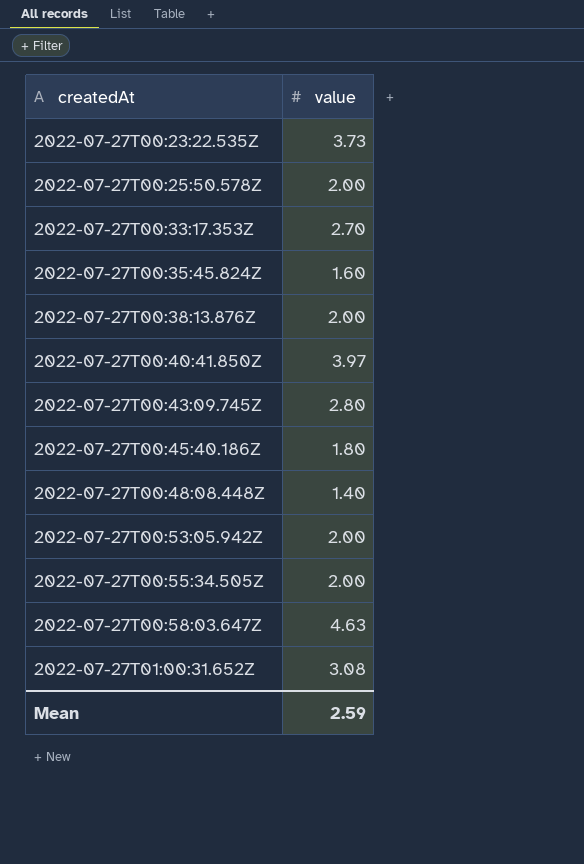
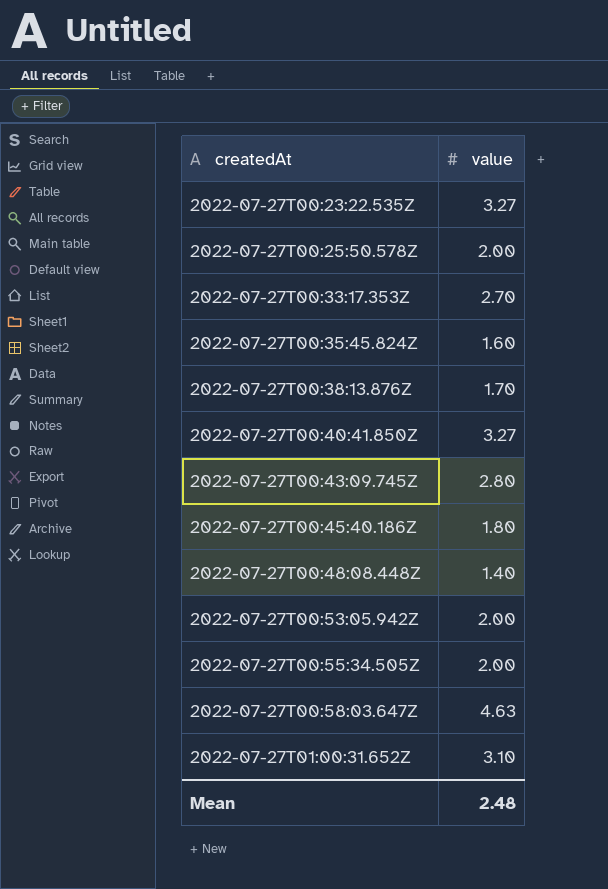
2022-07-27T00:23:22.535Z | value: 3.73 -> 3.27
2022-07-27T00:38:13.876Z | value: 2.00 -> 1.70
2022-07-27T00:40:41.850Z | value: 3.97 -> 3.27
2022-07-27T01:00:31.652Z | value: 3.08 -> 3.10
Mean | value: 2.59 -> 2.48

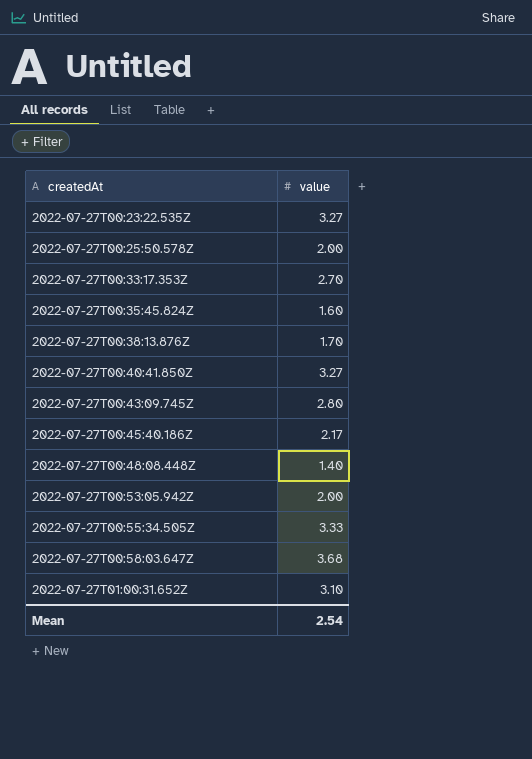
2022-07-27T00:45:40.186Z | value: 1.80 -> 2.17
2022-07-27T00:55:34.505Z | value: 2.00 -> 3.33
2022-07-27T00:58:03.647Z | value: 4.63 -> 3.68
Mean | value: 2.48 -> 2.54

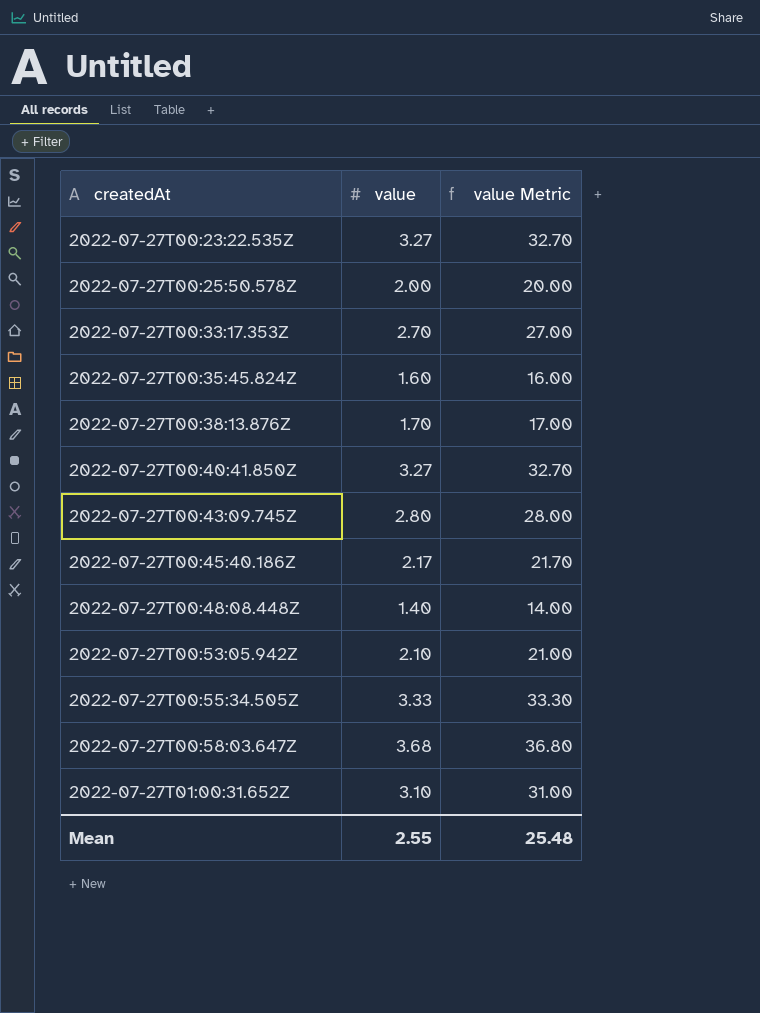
column value Metric | formula: none -> [value] * 10
2022-07-27T00:53:05.942Z | value: 2.00 -> 2.10
Mean | value: 2.54 -> 2.55

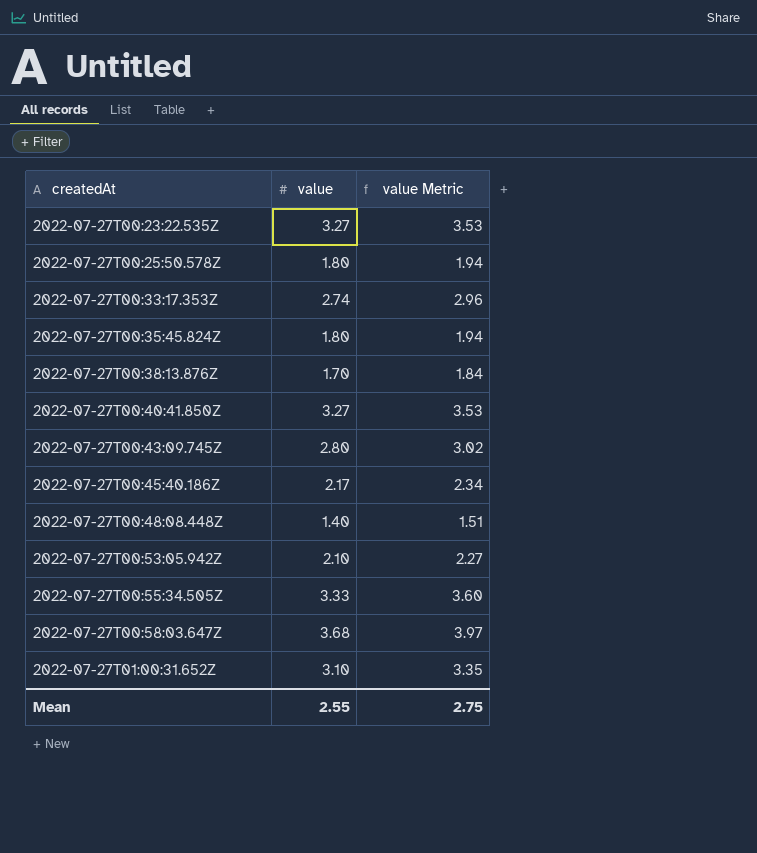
column value Metric | formula: [value] * 10 -> [value] * 1.08
2022-07-27T00:25:50.578Z | value: 2.00 -> 1.80
2022-07-27T00:33:17.353Z | value: 2.70 -> 2.74
2022-07-27T00:35:45.824Z | value: 1.60 -> 1.80
Mean | value Metric: 25.48 -> 2.75

